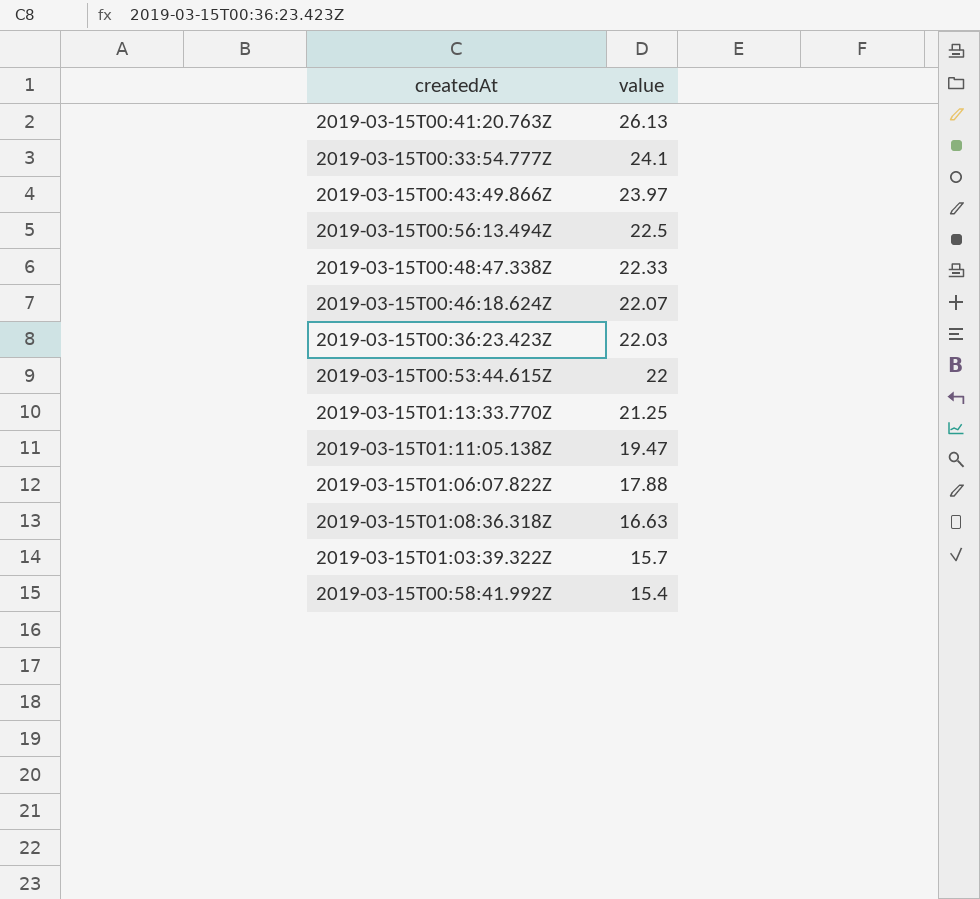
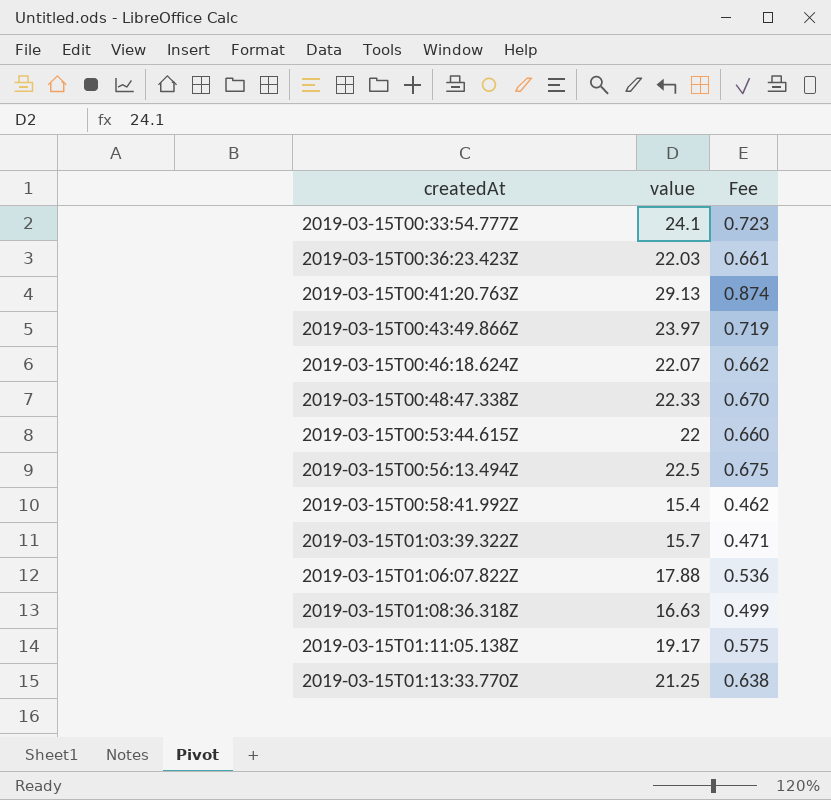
row order: value descending -> createdAt ascending
column Fee | formula: none -> [value] * 0.03
2019-03-15T00:41:20.763Z | value: 26.13 -> 29.13
2019-03-15T01:11:05.138Z | value: 19.47 -> 19.17

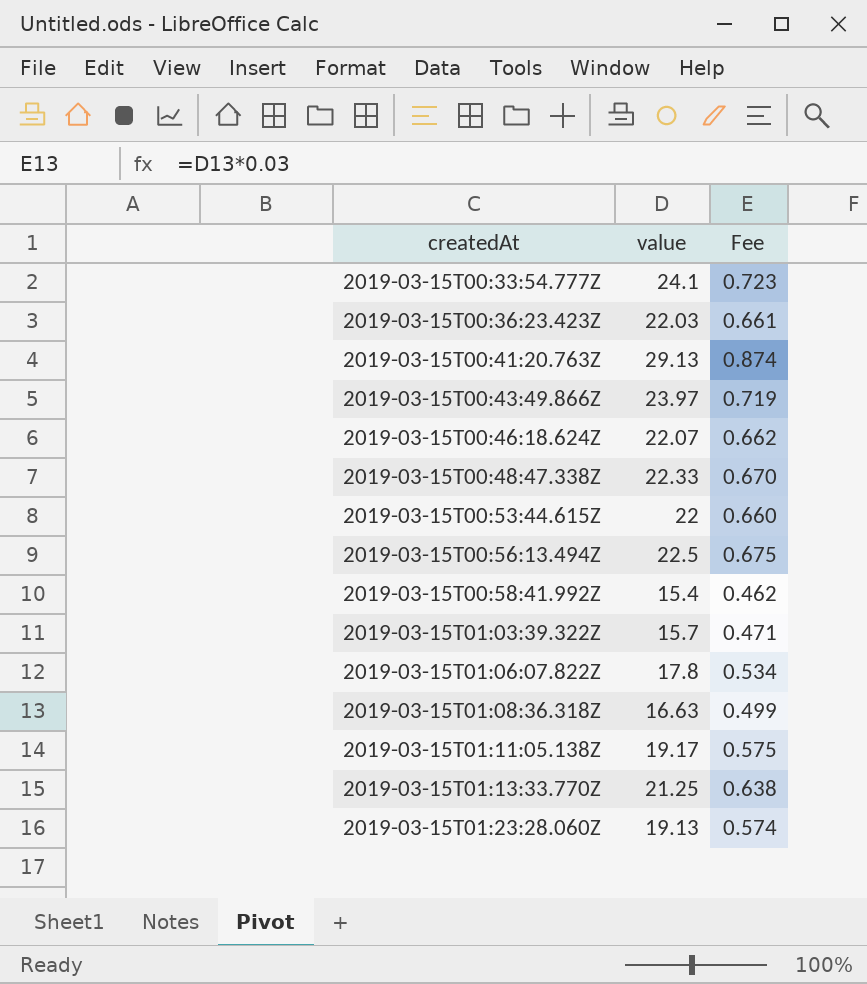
2019-03-15T01:06:07.822Z | value: 17.88 -> 17.8
2019-03-15T01:06:07.822Z | Fee: 0.536 -> 0.534
row 2019-03-15T01:23:28.060Z: none -> 19.13 | 0.574

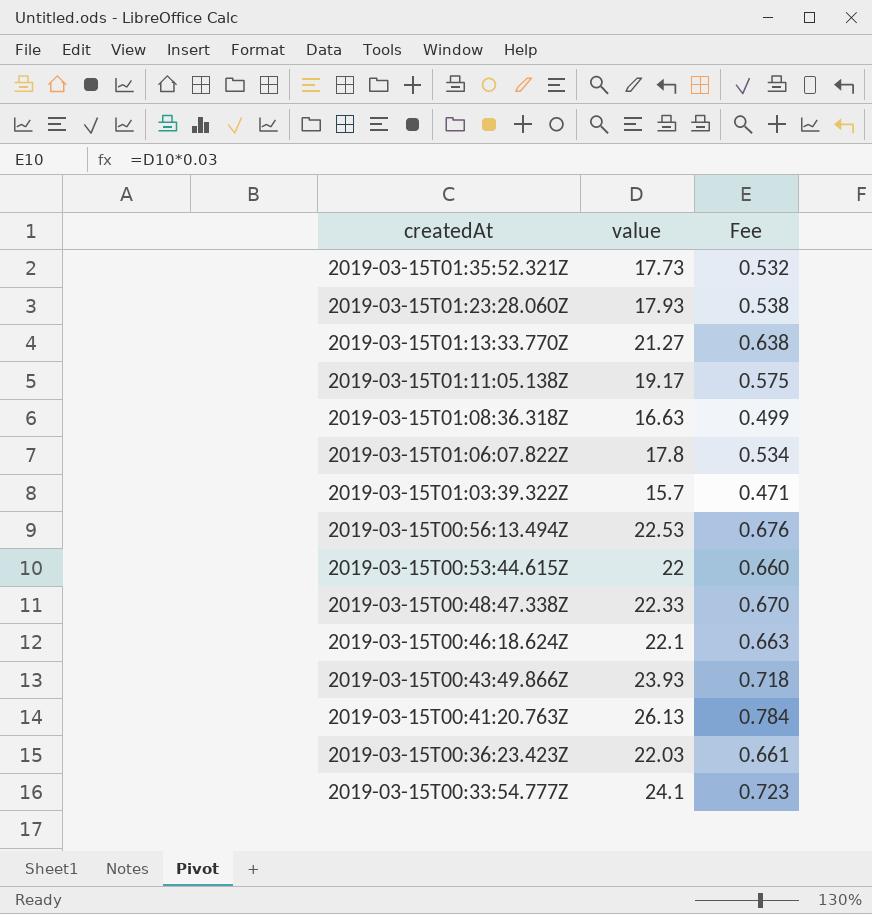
row order: createdAt ascending -> createdAt descending
row 2019-03-15T00:58:41.992Z: 15.4 | 0.462 -> none
row 2019-03-15T01:35:52.321Z: none -> 17.73 | 0.532
2019-03-15T01:23:28.060Z | value: 19.13 -> 17.93
2019-03-15T01:23:28.060Z | Fee: 0.574 -> 0.538
2019-03-15T01:13:33.770Z | value: 21.25 -> 21.27
2019-03-15T00:56:13.494Z | value: 22.5 -> 22.53
2019-03-15T00:56:13.494Z | Fee: 0.675 -> 0.676
2019-03-15T00:46:18.624Z | value: 22.07 -> 22.1
2019-03-15T00:46:18.624Z | Fee: 0.662 -> 0.663
2019-03-15T00:43:49.866Z | value: 23.97 -> 23.93
2019-03-15T00:43:49.866Z | Fee: 0.719 -> 0.718
2019-03-15T00:41:20.763Z | value: 29.13 -> 26.13
2019-03-15T00:41:20.763Z | Fee: 0.874 -> 0.784

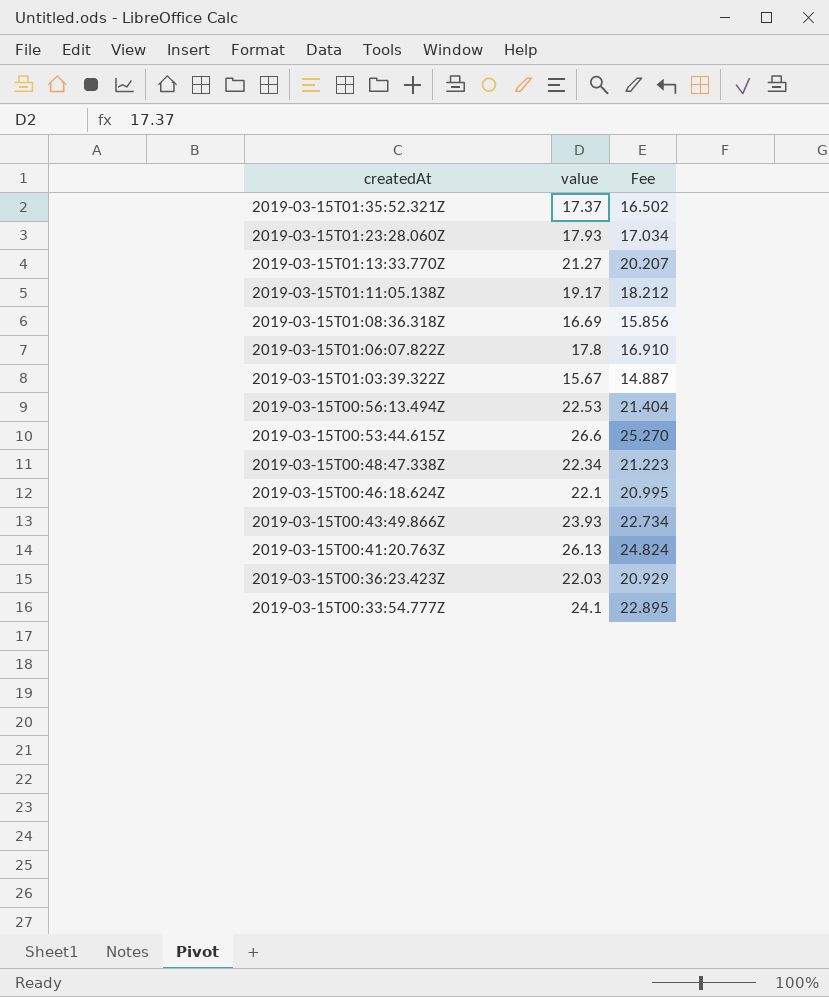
column Fee | formula: [value] * 0.03 -> [value] * 0.95
2019-03-15T01:35:52.321Z | value: 17.73 -> 17.37
2019-03-15T01:08:36.318Z | value: 16.63 -> 16.69
2019-03-15T01:03:39.322Z | value: 15.7 -> 15.67
2019-03-15T00:53:44.615Z | value: 22 -> 26.6
2019-03-15T00:48:47.338Z | value: 22.33 -> 22.34

